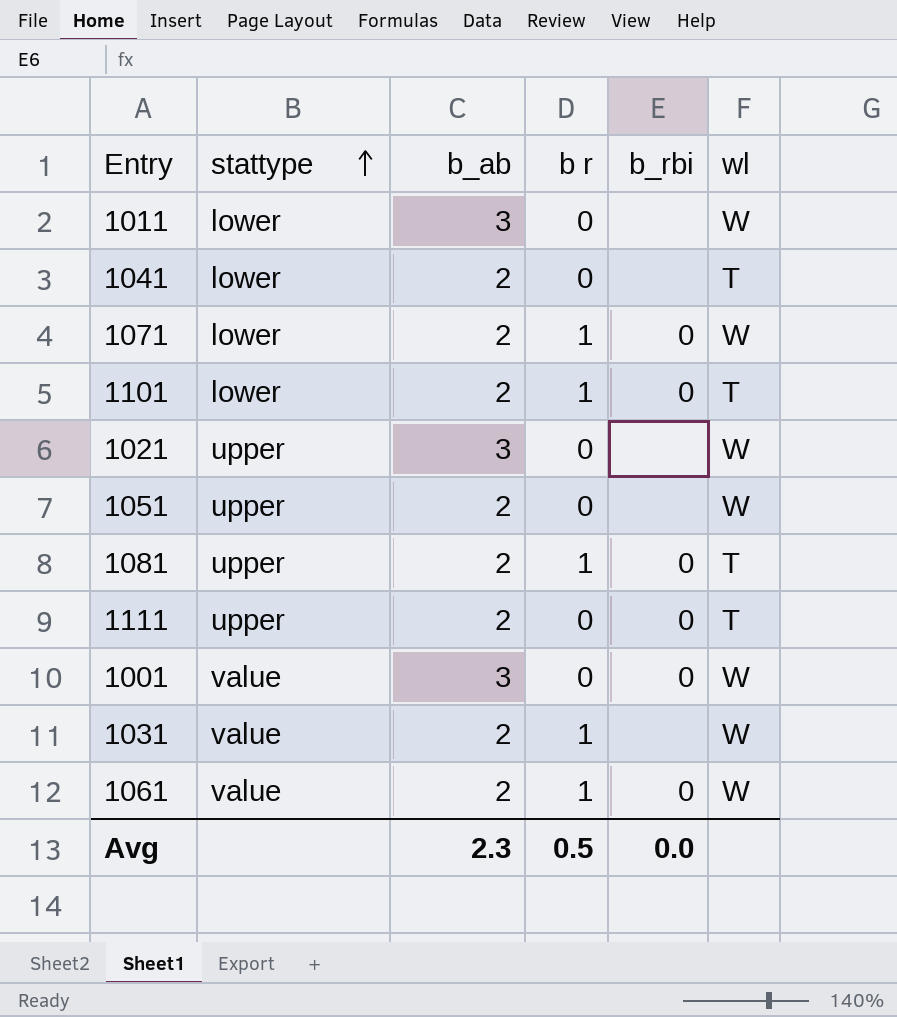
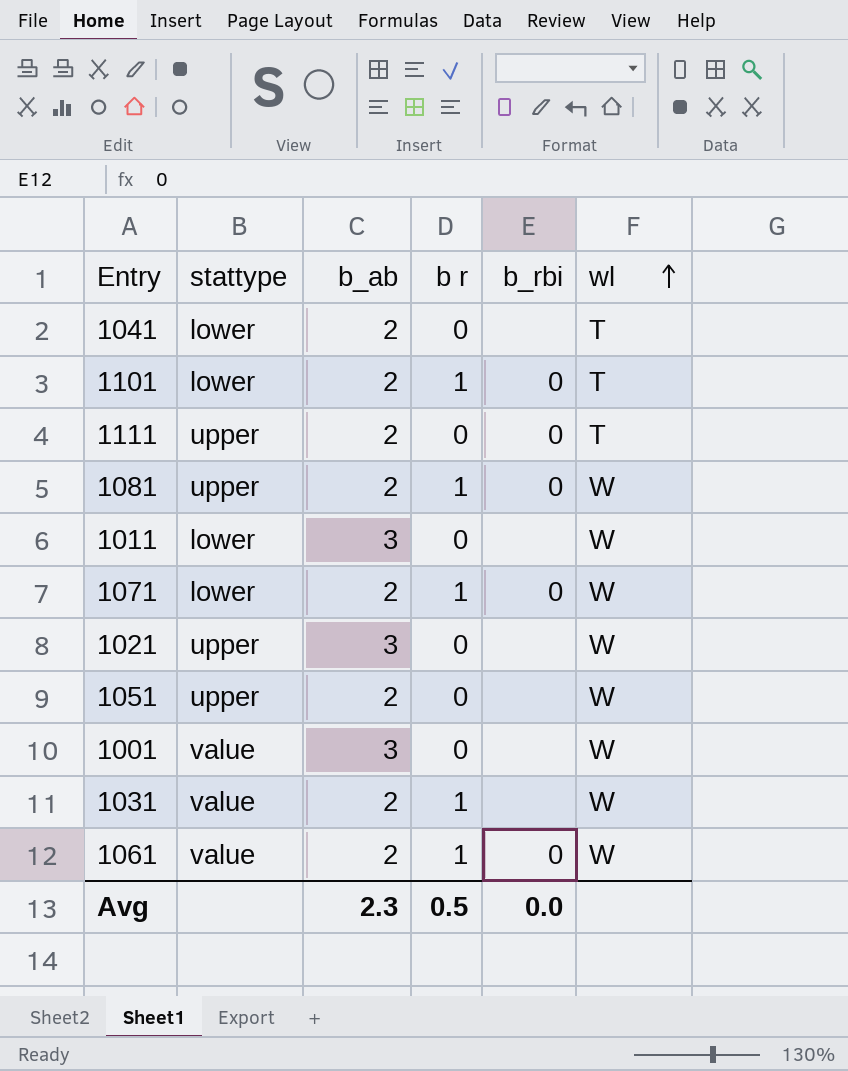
row order: stattype ascending -> wl ascending
1081 | wl: T -> W
1001 | b_rbi: 0 -> none

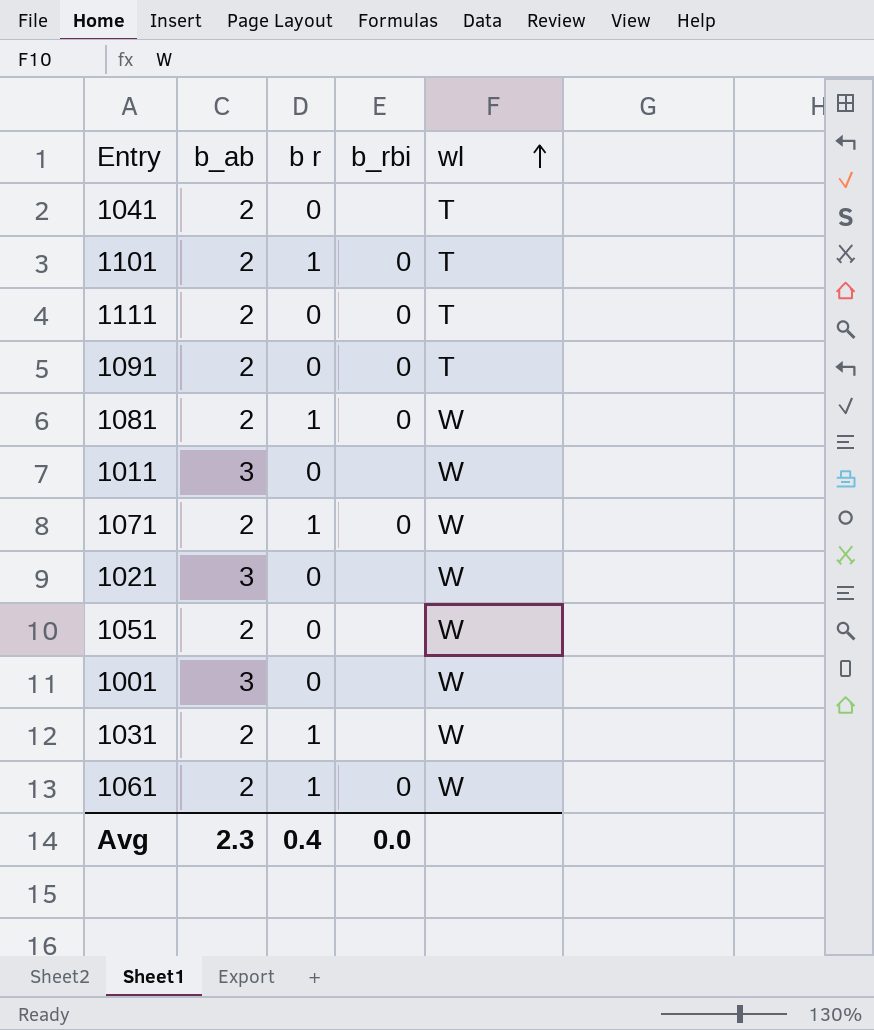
column stattype | position: 2 -> none
row 1091: none -> 2 | 0 | 0 | T
Avg | b r: 0.5 -> 0.4

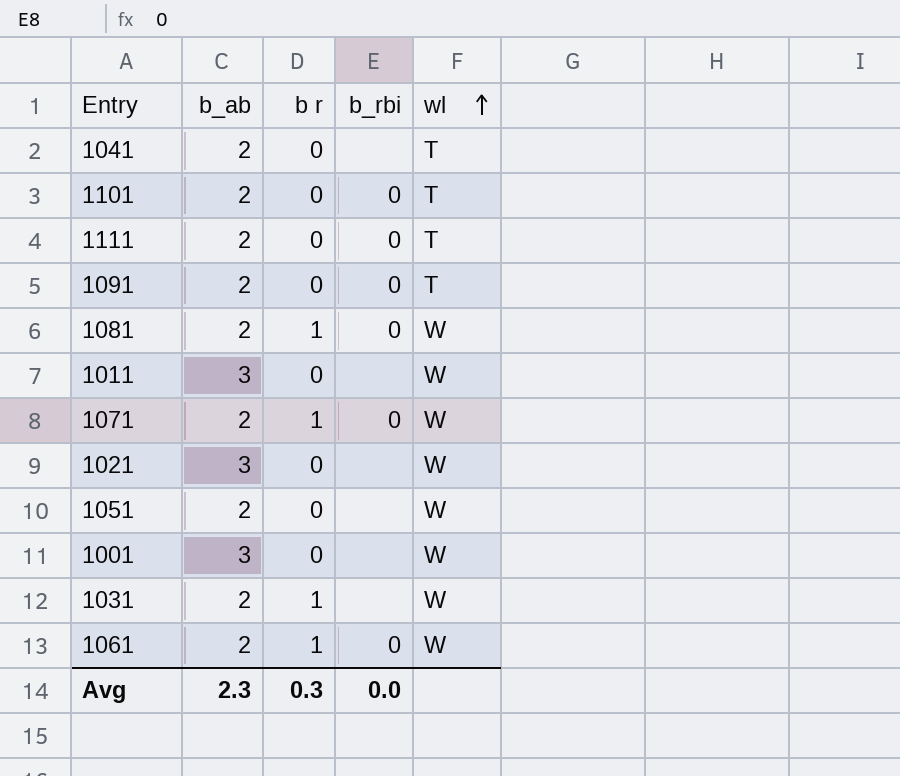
1101 | b r: 1 -> 0
Avg | b r: 0.4 -> 0.3

